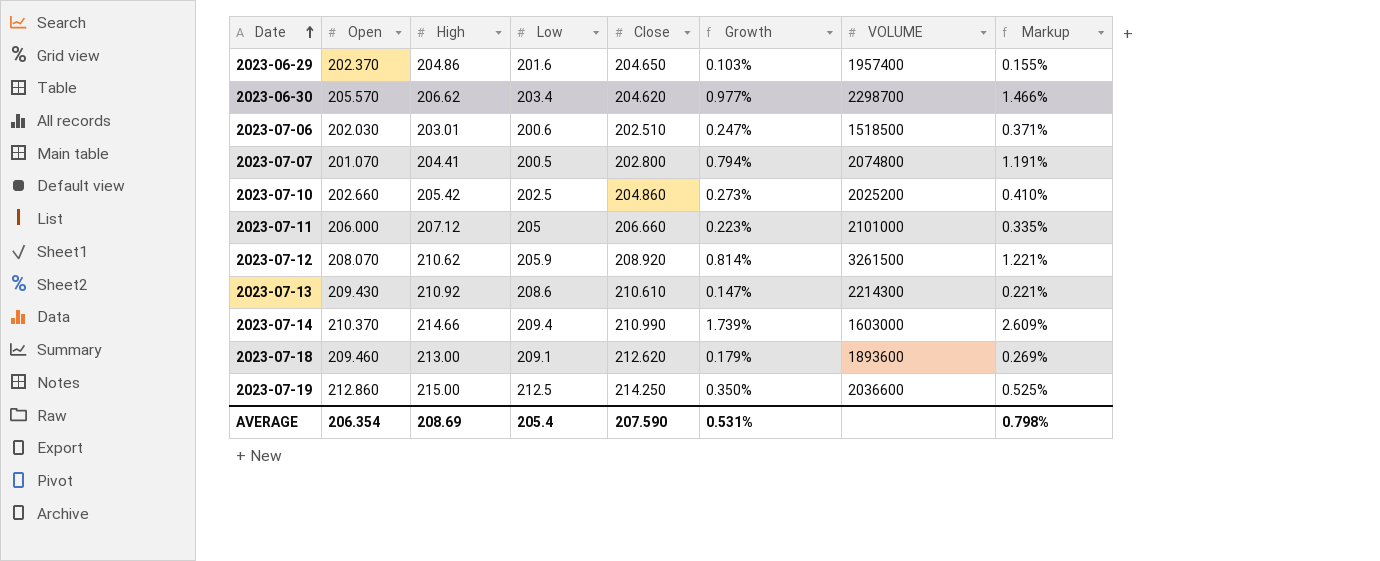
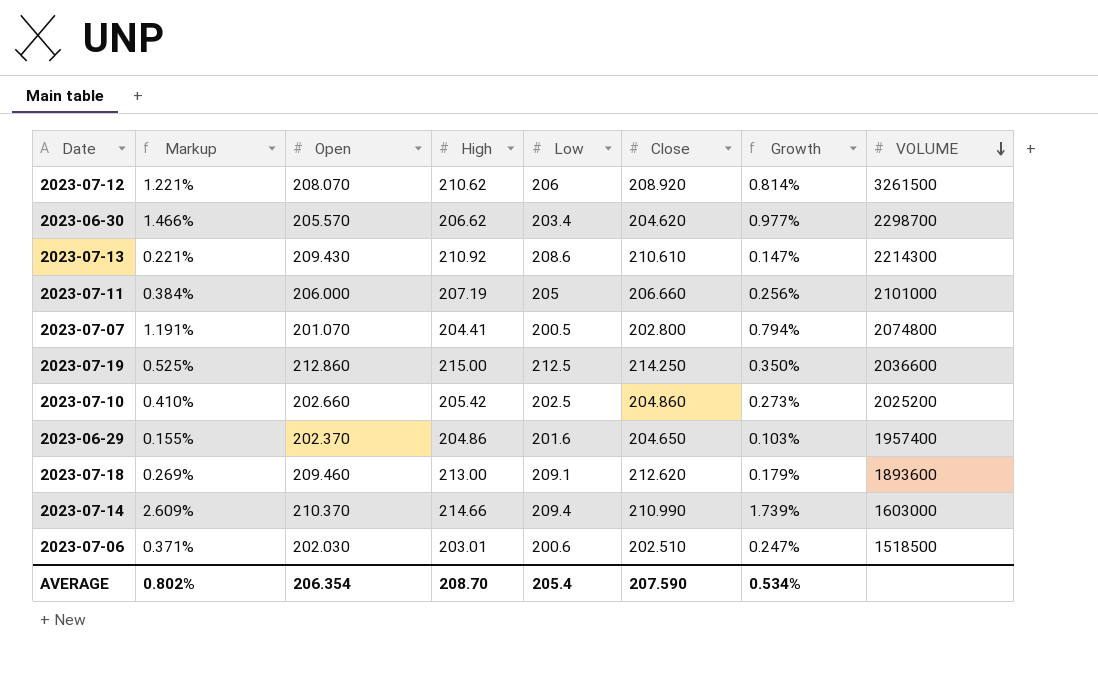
row order: Date ascending -> VOLUME descending
column Markup | position: 8 -> 2
2023-07-12 | Low: 205.9 -> 206
2023-07-11 | Markup: 0.335% -> 0.384%
2023-07-11 | High: 207.12 -> 207.19
2023-07-11 | Growth: 0.223% -> 0.256%
AVERAGE | Markup: 0.798% -> 0.802%
AVERAGE | High: 208.69 -> 208.70
AVERAGE | Growth: 0.531% -> 0.534%

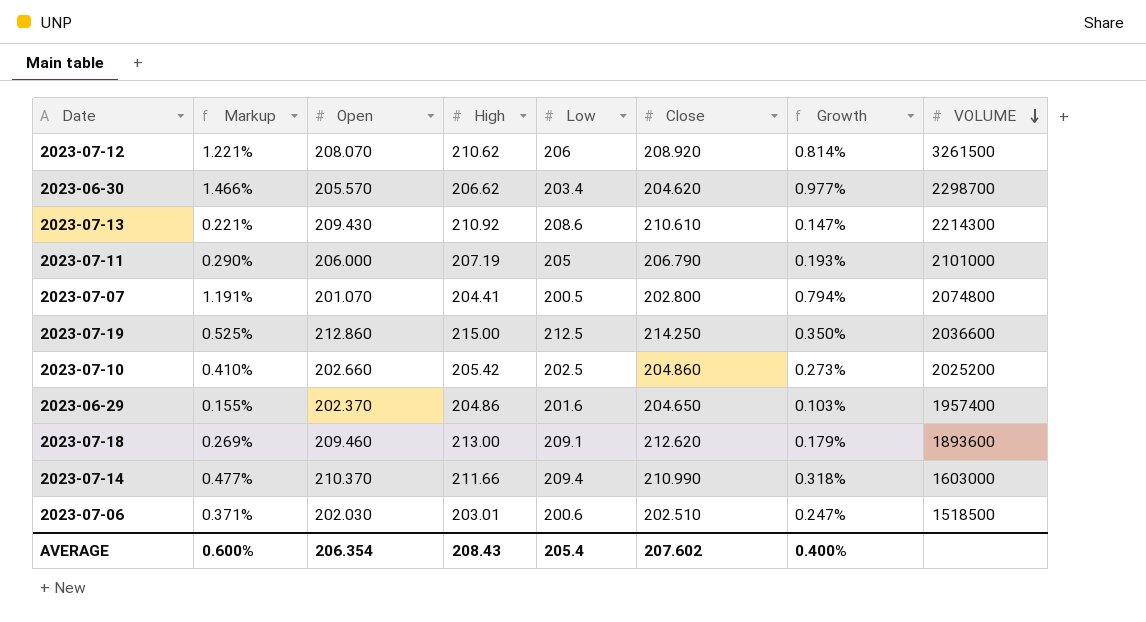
2023-07-11 | Markup: 0.384% -> 0.290%
2023-07-11 | Close: 206.660 -> 206.790
2023-07-11 | Growth: 0.256% -> 0.193%
2023-07-14 | Markup: 2.609% -> 0.477%
2023-07-14 | High: 214.66 -> 211.66
2023-07-14 | Growth: 1.739% -> 0.318%
AVERAGE | Markup: 0.802% -> 0.600%
AVERAGE | High: 208.70 -> 208.43
AVERAGE | Close: 207.590 -> 207.602
AVERAGE | Growth: 0.534% -> 0.400%

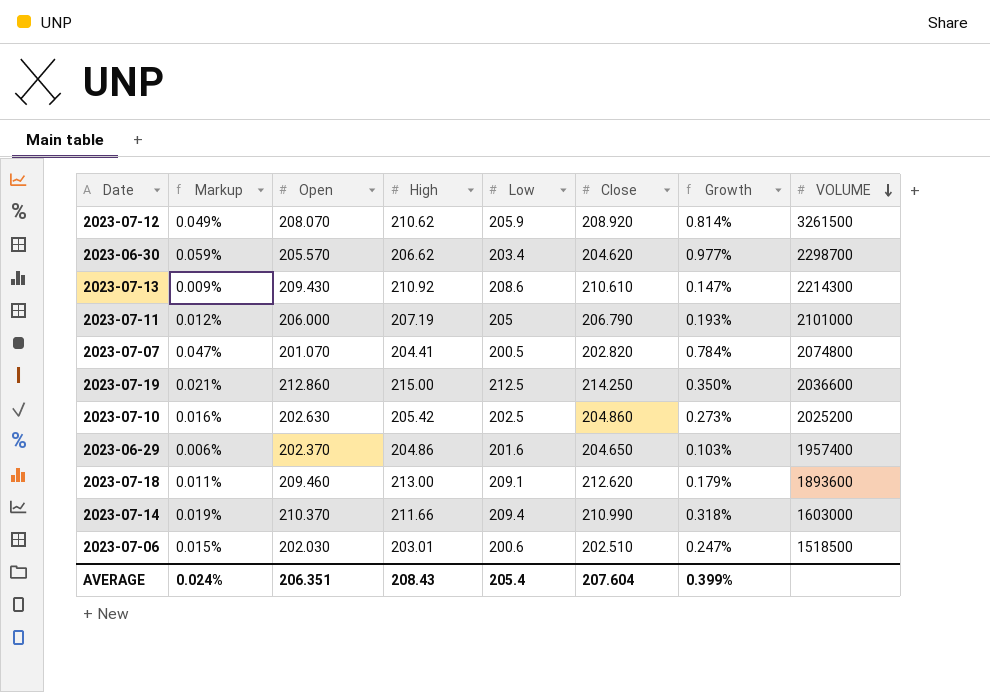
column Markup | formula: [Growth] * 1.5 -> [Growth] * 0.06
2023-07-12 | Low: 206 -> 205.9
2023-07-07 | Close: 202.800 -> 202.820
2023-07-07 | Growth: 0.794% -> 0.784%
2023-07-10 | Open: 202.660 -> 202.630
AVERAGE | Markup: 0.600% -> 0.024%
AVERAGE | Open: 206.354 -> 206.351
AVERAGE | Close: 207.602 -> 207.604
AVERAGE | Growth: 0.400% -> 0.399%

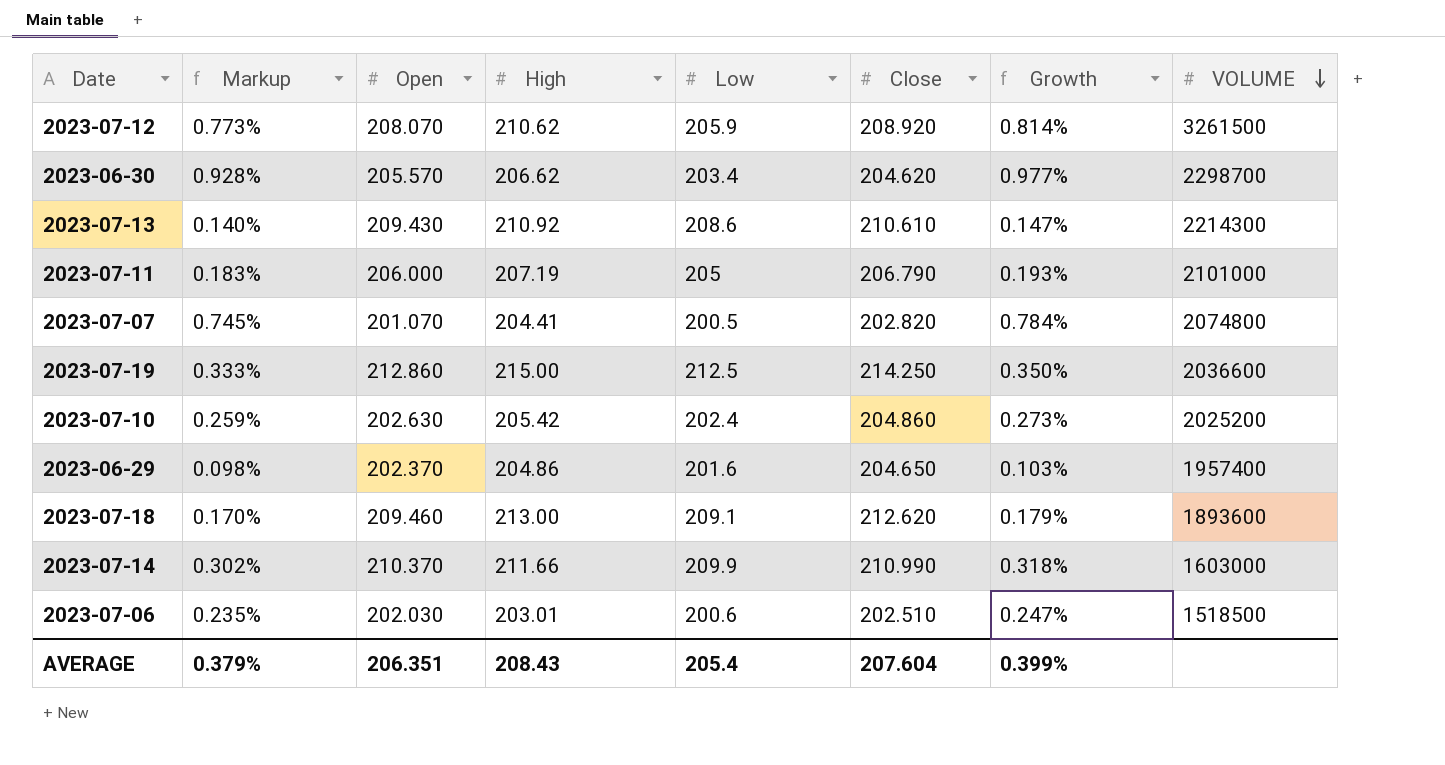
column Markup | formula: [Growth] * 0.06 -> [Growth] * 0.95
2023-07-10 | Low: 202.5 -> 202.4
2023-07-14 | Low: 209.4 -> 209.9
AVERAGE | Markup: 0.024% -> 0.379%

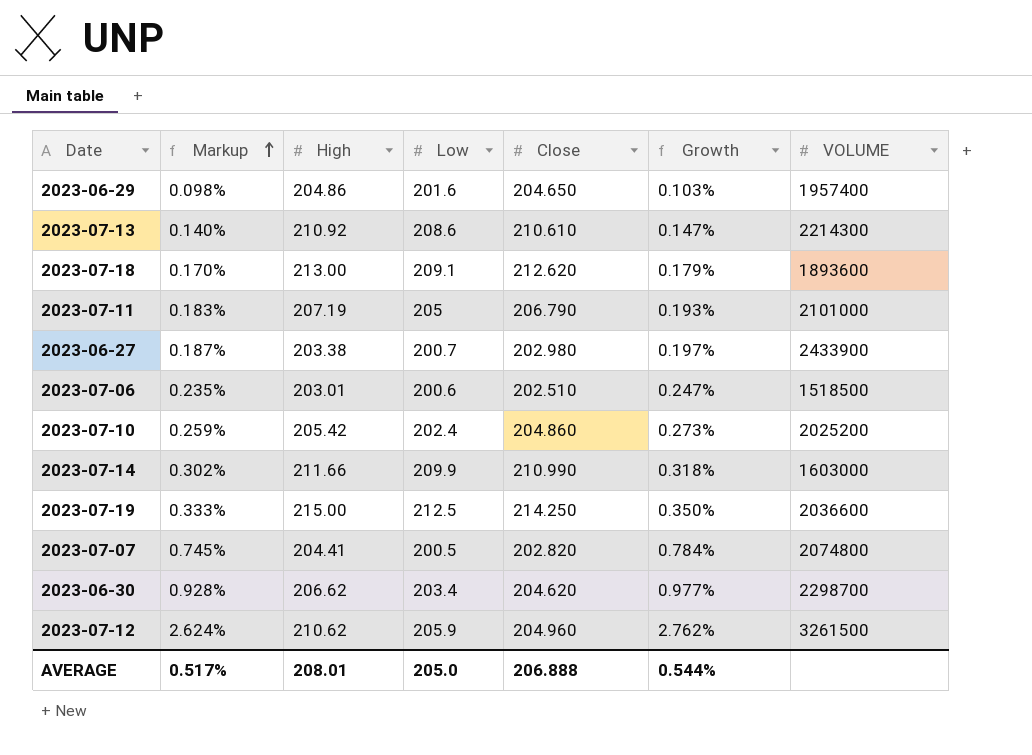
row order: VOLUME descending -> Markup ascending
column Open | position: 3 -> none
row 2023-06-27: none -> 0.187% | 203.38 | 200.7 | 202.980 | 0.197% | 2433900
2023-07-12 | Markup: 0.773% -> 2.624%
2023-07-12 | Close: 208.920 -> 204.960
2023-07-12 | Growth: 0.814% -> 2.762%
AVERAGE | Markup: 0.379% -> 0.517%
AVERAGE | High: 208.43 -> 208.01
AVERAGE | Low: 205.4 -> 205.0
AVERAGE | Close: 207.604 -> 206.888
AVERAGE | Growth: 0.399% -> 0.544%

